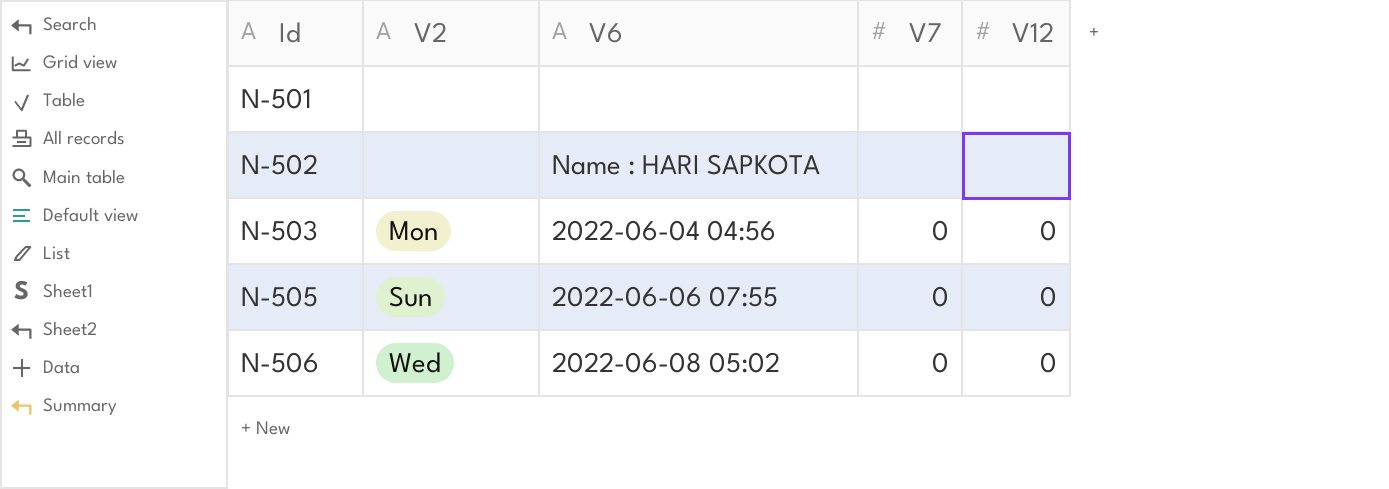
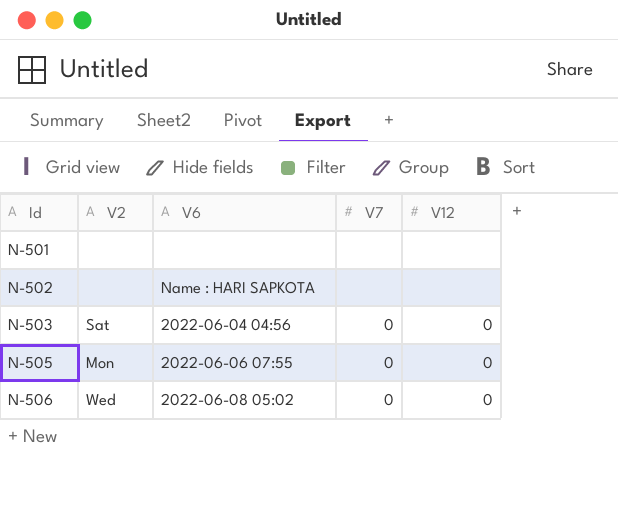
N-503 | V2: Mon -> Sat
N-505 | V2: Sun -> Mon

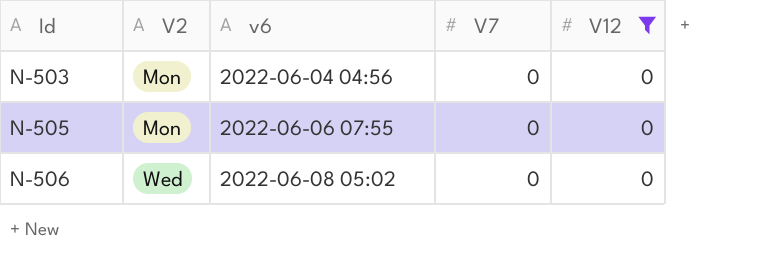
filter: none -> V12 = 0
column name: V6 -> v6
N-503 | V2: Sat -> Mon

